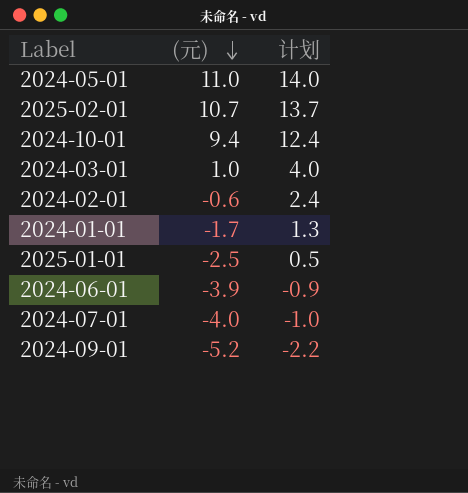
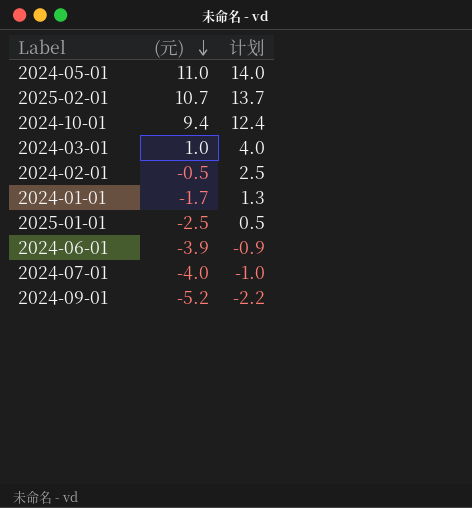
2024-02-01 | (元): -0.6 -> -0.5
2024-02-01 | 计划: 2.4 -> 2.5

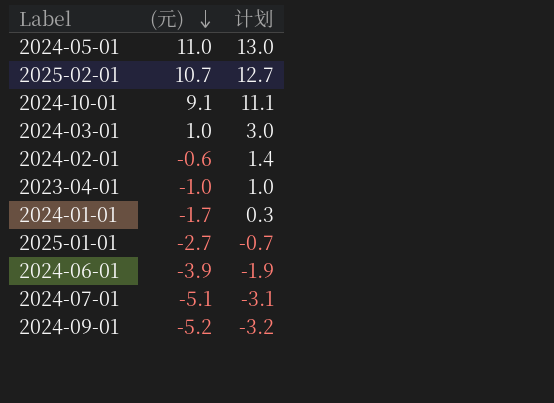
column 计划 | formula: [(元)] + 3 -> [(元)] + 2
2024-10-01 | (元): 9.4 -> 9.1
2024-02-01 | (元): -0.5 -> -0.6
row 2023-04-01: none -> -1.0 | 1.0
2025-01-01 | (元): -2.5 -> -2.7
2024-07-01 | (元): -4.0 -> -5.1

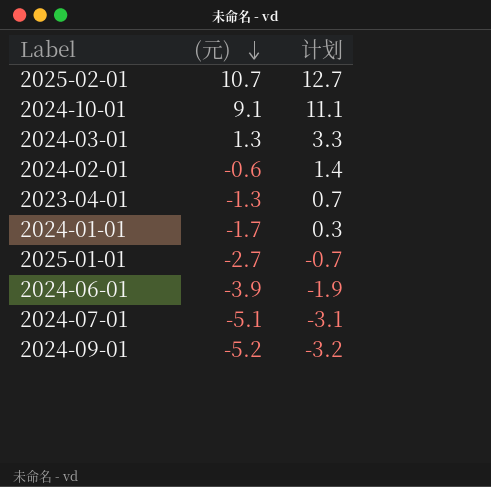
row 2024-05-01: 11.0 | 13.0 -> none
2024-03-01 | (元): 1.0 -> 1.3
2024-03-01 | 计划: 3.0 -> 3.3
2023-04-01 | (元): -1.0 -> -1.3
2023-04-01 | 计划: 1.0 -> 0.7

